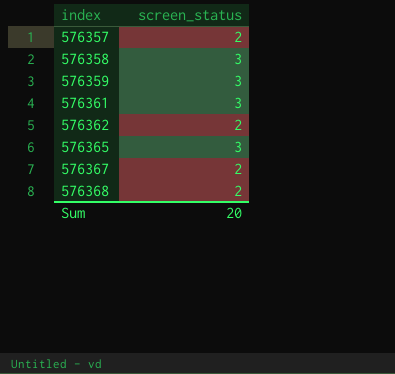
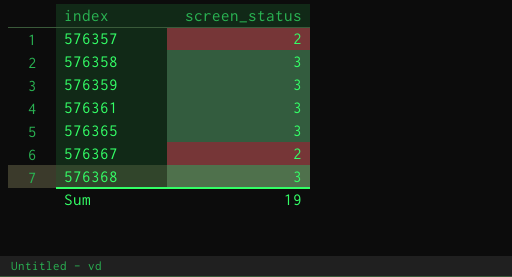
row 576362: 2 -> none
576368 | screen_status: 2 -> 3
Sum | screen_status: 20 -> 19

